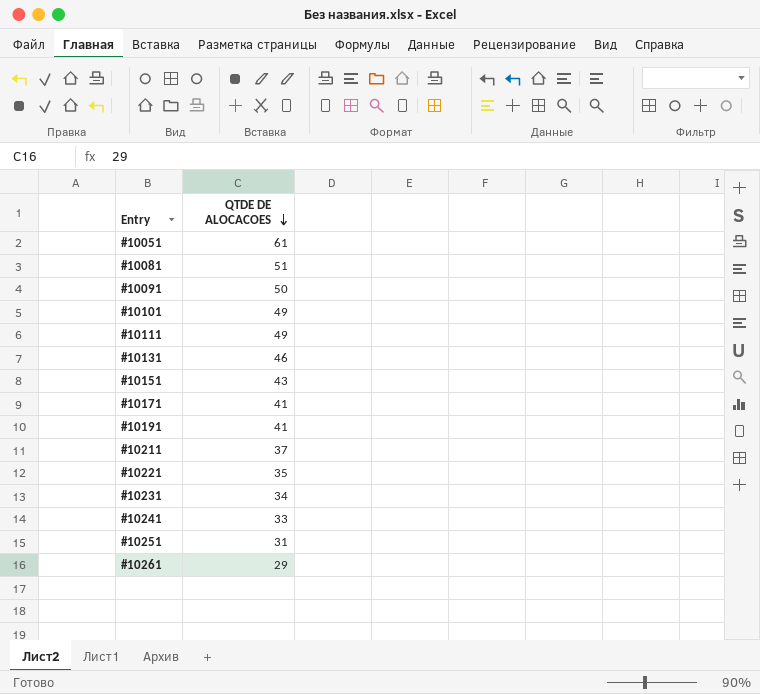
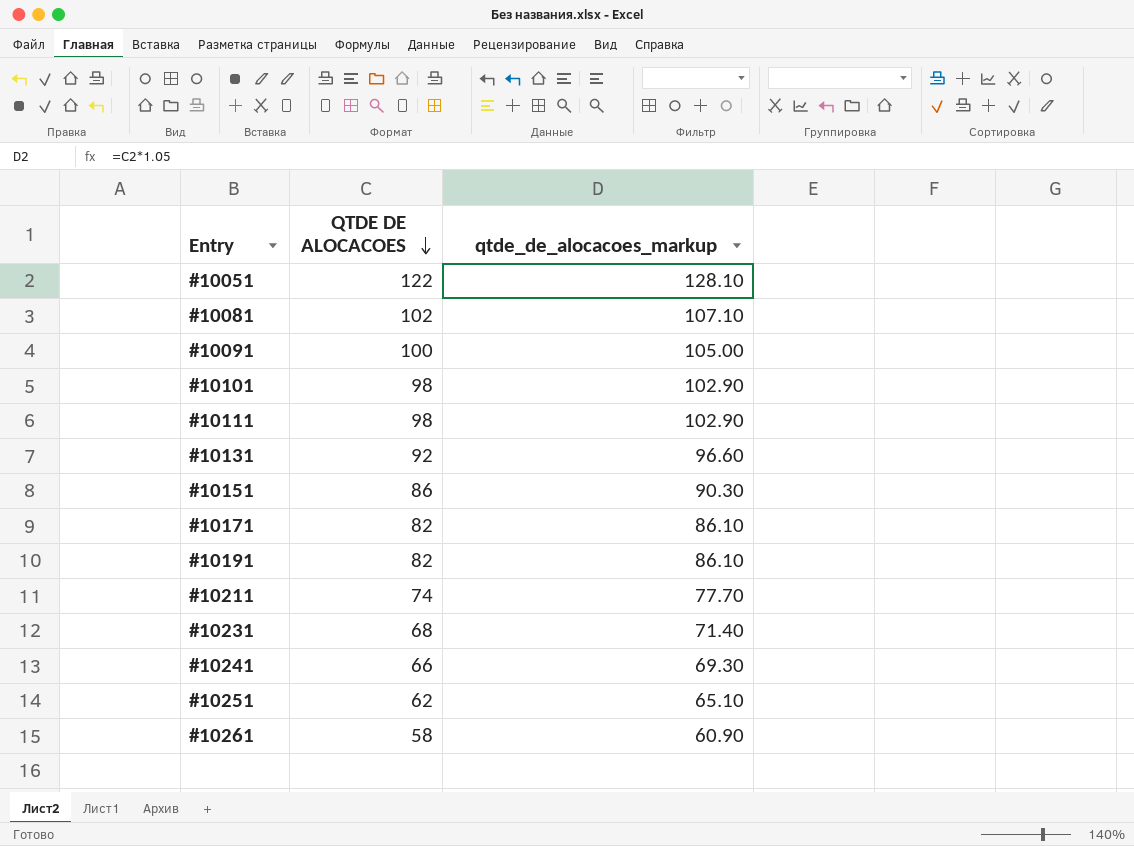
column qtde_de_alocacoes_markup | formula: none -> [QTDE DE ALOCACOES] * 1.05
row #10221: 35 -> none
#10051 | QTDE DE ALOCACOES: 61 -> 122
#10081 | QTDE DE ALOCACOES: 51 -> 102
#10091 | QTDE DE ALOCACOES: 50 -> 100
#10101 | QTDE DE ALOCACOES: 49 -> 98
#10111 | QTDE DE ALOCACOES: 49 -> 98
#10131 | QTDE DE ALOCACOES: 46 -> 92
#10151 | QTDE DE ALOCACOES: 43 -> 86
#10171 | QTDE DE ALOCACOES: 41 -> 82
#10191 | QTDE DE ALOCACOES: 41 -> 82
#10211 | QTDE DE ALOCACOES: 37 -> 74
#10231 | QTDE DE ALOCACOES: 34 -> 68
#10241 | QTDE DE ALOCACOES: 33 -> 66
#10251 | QTDE DE ALOCACOES: 31 -> 62
#10261 | QTDE DE ALOCACOES: 29 -> 58

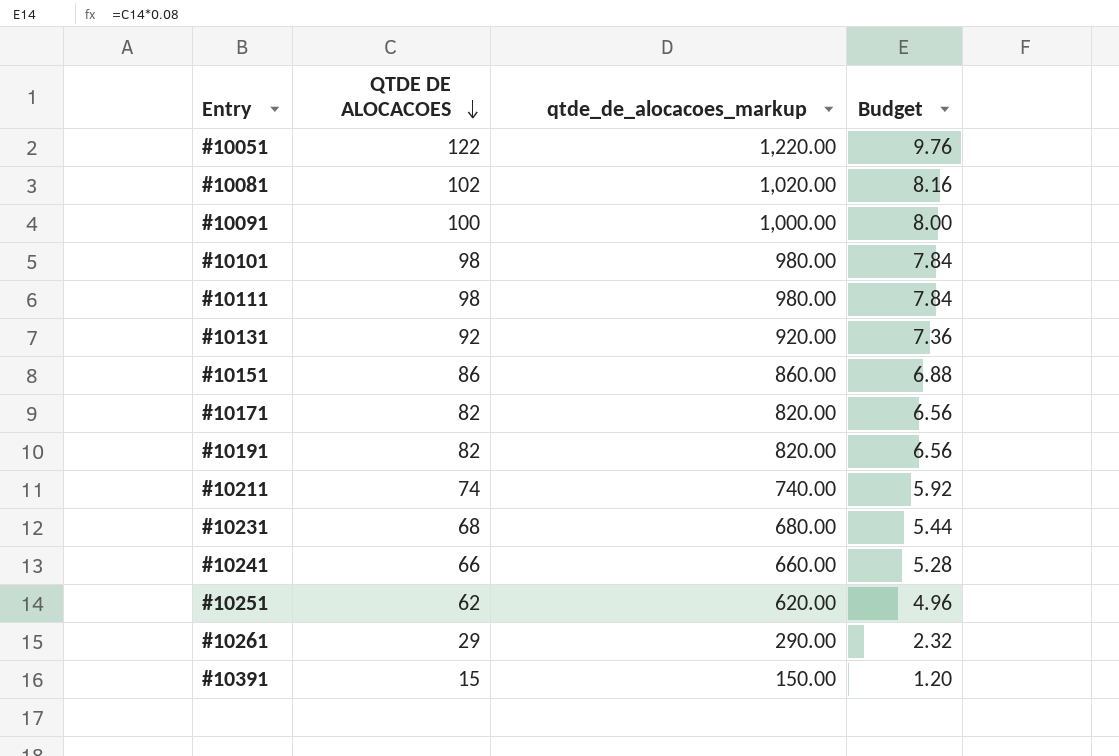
column qtde_de_alocacoes_markup | formula: [QTDE DE ALOCACOES] * 1.05 -> [QTDE DE ALOCACOES] * 10
column Budget | formula: none -> [QTDE DE ALOCACOES] * 0.08
#10261 | QTDE DE ALOCACOES: 58 -> 29
row #10391: none -> 15 | 150.00 | 1.20

